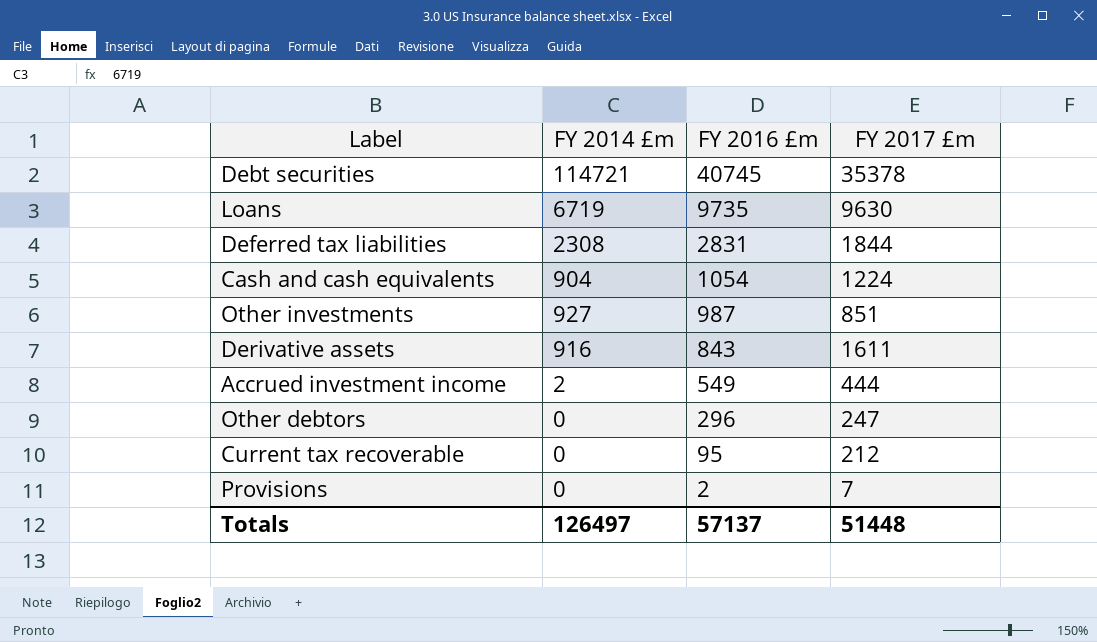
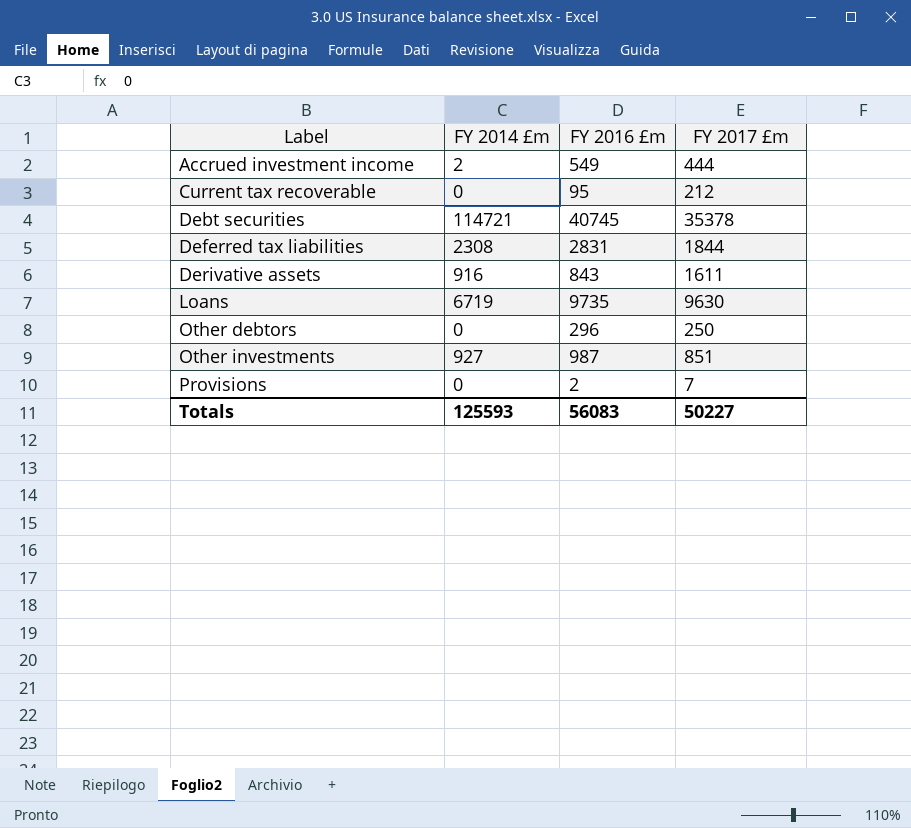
row order: FY 2016 £m descending -> Label ascending
row Cash and cash equivalents: 904 | 1054 | 1224 -> none
Other debtors | FY 2017 £m: 247 -> 250
Totals | FY 2014 £m: 126497 -> 125593
Totals | FY 2016 £m: 57137 -> 56083
Totals | FY 2017 £m: 51448 -> 50227

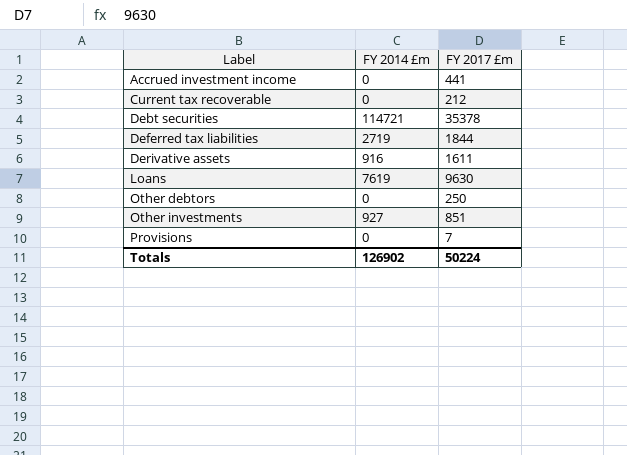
column FY 2016 £m | position: 3 -> none
Accrued investment income | FY 2014 £m: 2 -> 0
Accrued investment income | FY 2017 £m: 444 -> 441
Deferred tax liabilities | FY 2014 £m: 2308 -> 2719
Loans | FY 2014 £m: 6719 -> 7619
Totals | FY 2014 £m: 125593 -> 126902
Totals | FY 2017 £m: 50227 -> 50224

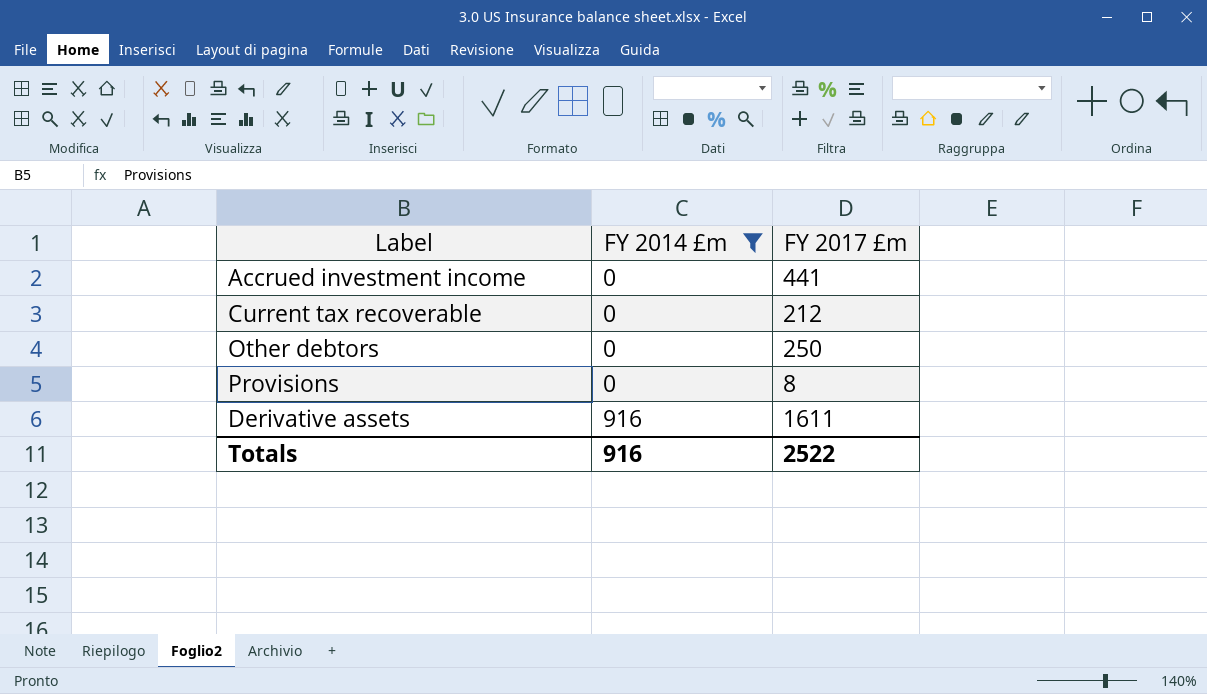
filter: none -> FY 2014 £m <= 916
row order: Label ascending -> FY 2014 £m ascending
Provisions | FY 2017 £m: 7 -> 8
Totals | FY 2014 £m: 126902 -> 916
Totals | FY 2017 £m: 50224 -> 2522

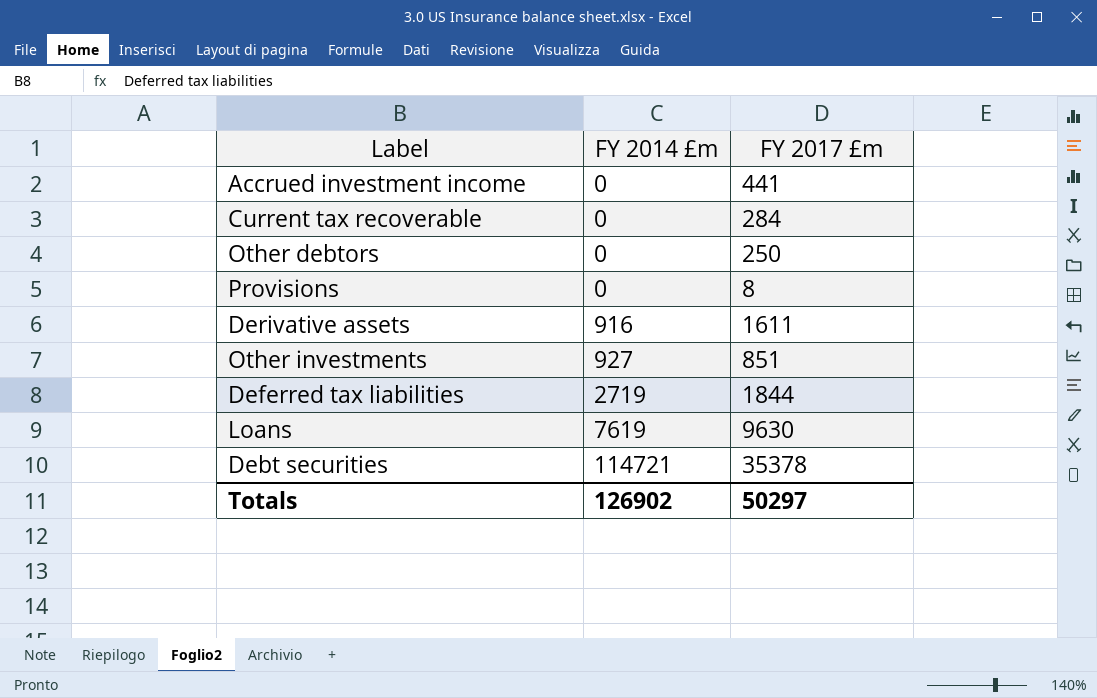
filter: FY 2014 £m <= 916 -> none
Current tax recoverable | FY 2017 £m: 212 -> 284
Totals | FY 2014 £m: 916 -> 126902
Totals | FY 2017 £m: 2522 -> 50297

